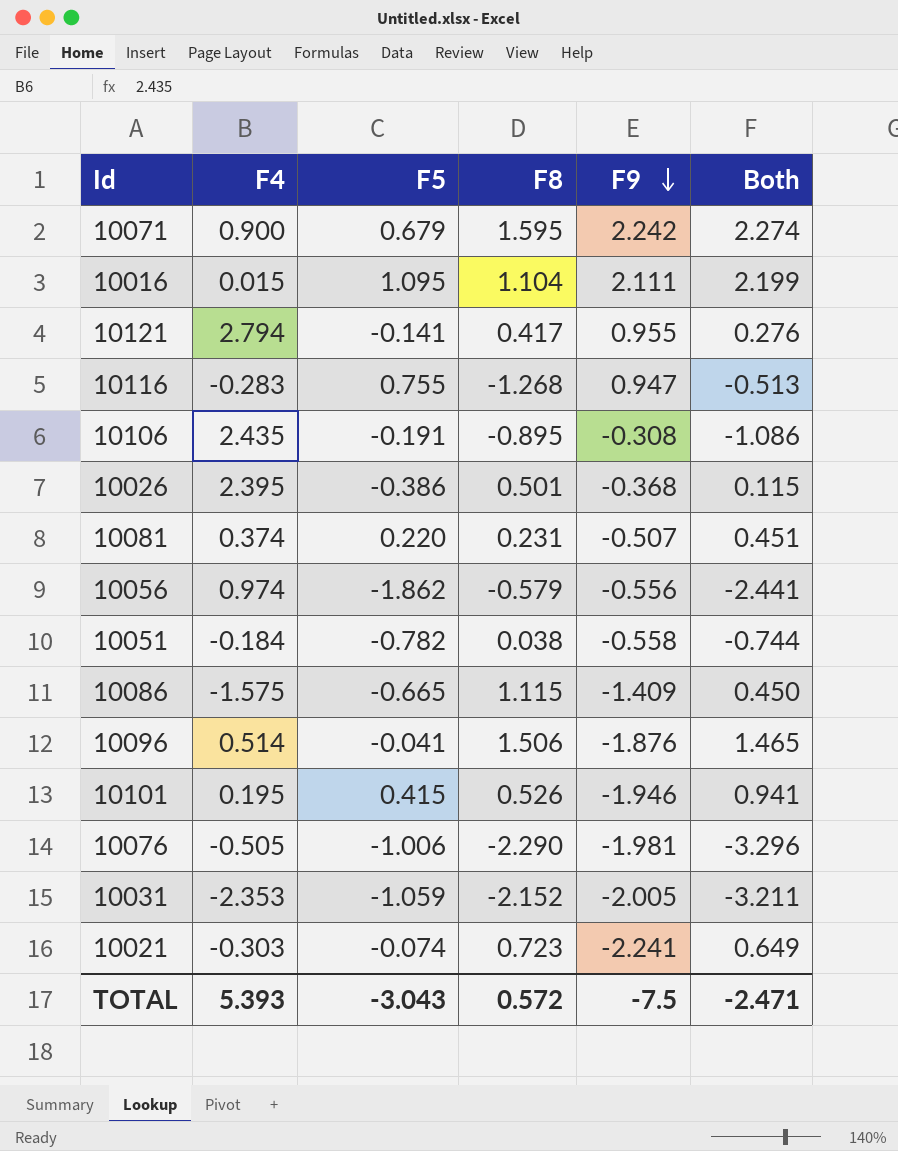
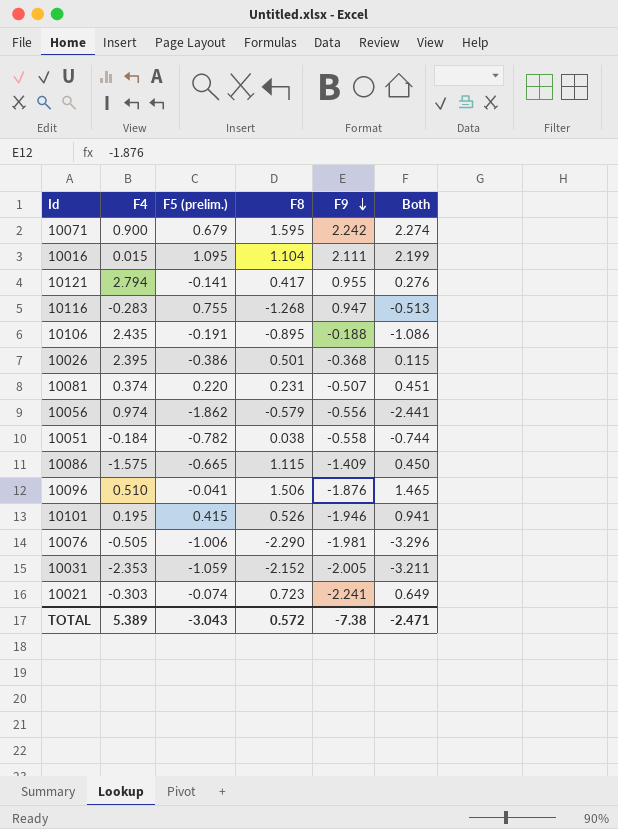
column name: F5 -> F5 (prelim.)
10106 | F9: -0.308 -> -0.188
10096 | F4: 0.514 -> 0.510
TOTAL | F4: 5.393 -> 5.389
TOTAL | F9: -7.5 -> -7.38

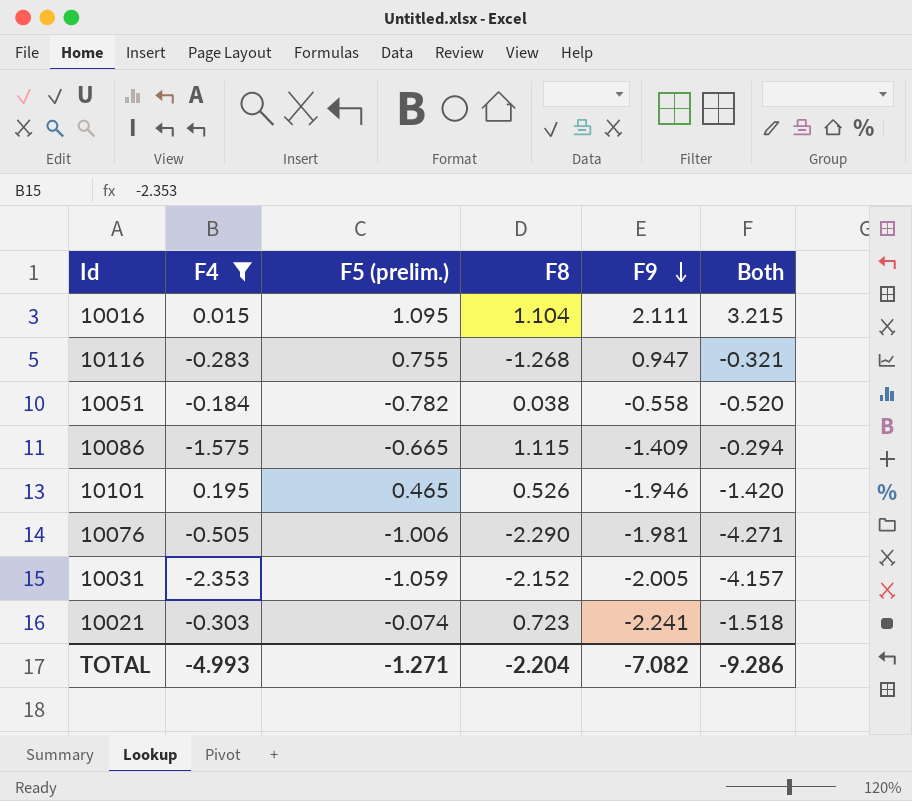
filter: none -> F4 <= 0.195
column Both | formula: [F5 (prelim.)] + [F8] -> [F8] + [F9]
10101 | F5 (prelim.): 0.415 -> 0.465
TOTAL | F4: 5.389 -> -4.993
TOTAL | F5 (prelim.): -3.043 -> -1.271
TOTAL | F8: 0.572 -> -2.204
TOTAL | F9: -7.38 -> -7.082
TOTAL | Both: -2.471 -> -9.286

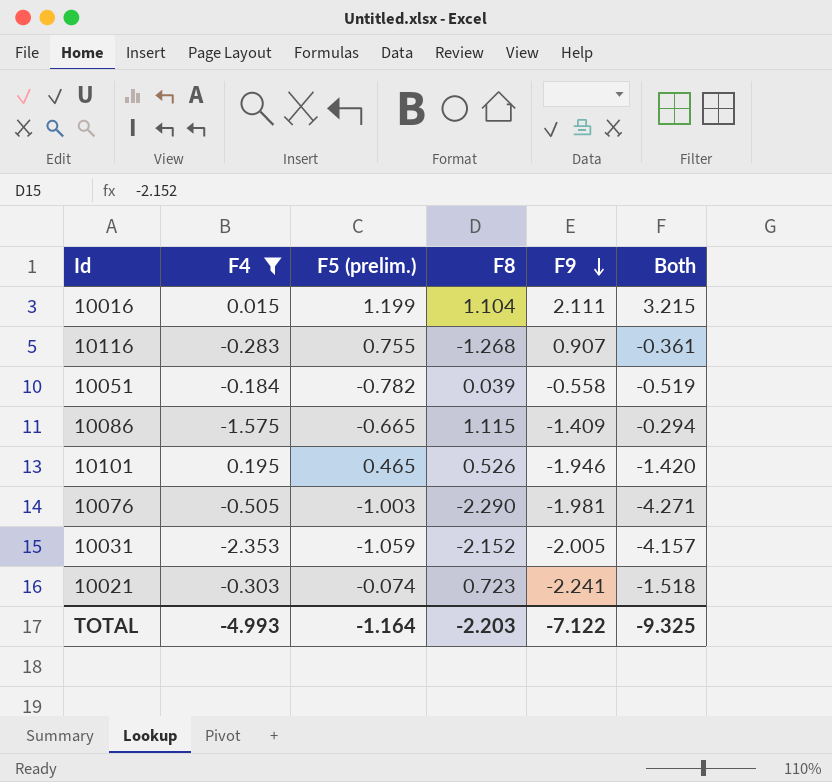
10016 | F5 (prelim.): 1.095 -> 1.199
10116 | F9: 0.947 -> 0.907
10116 | Both: -0.321 -> -0.361
10051 | F8: 0.038 -> 0.039
10051 | Both: -0.520 -> -0.519
10076 | F5 (prelim.): -1.006 -> -1.003
TOTAL | F5 (prelim.): -1.271 -> -1.164
TOTAL | F8: -2.204 -> -2.203
TOTAL | F9: -7.082 -> -7.122
TOTAL | Both: -9.286 -> -9.325

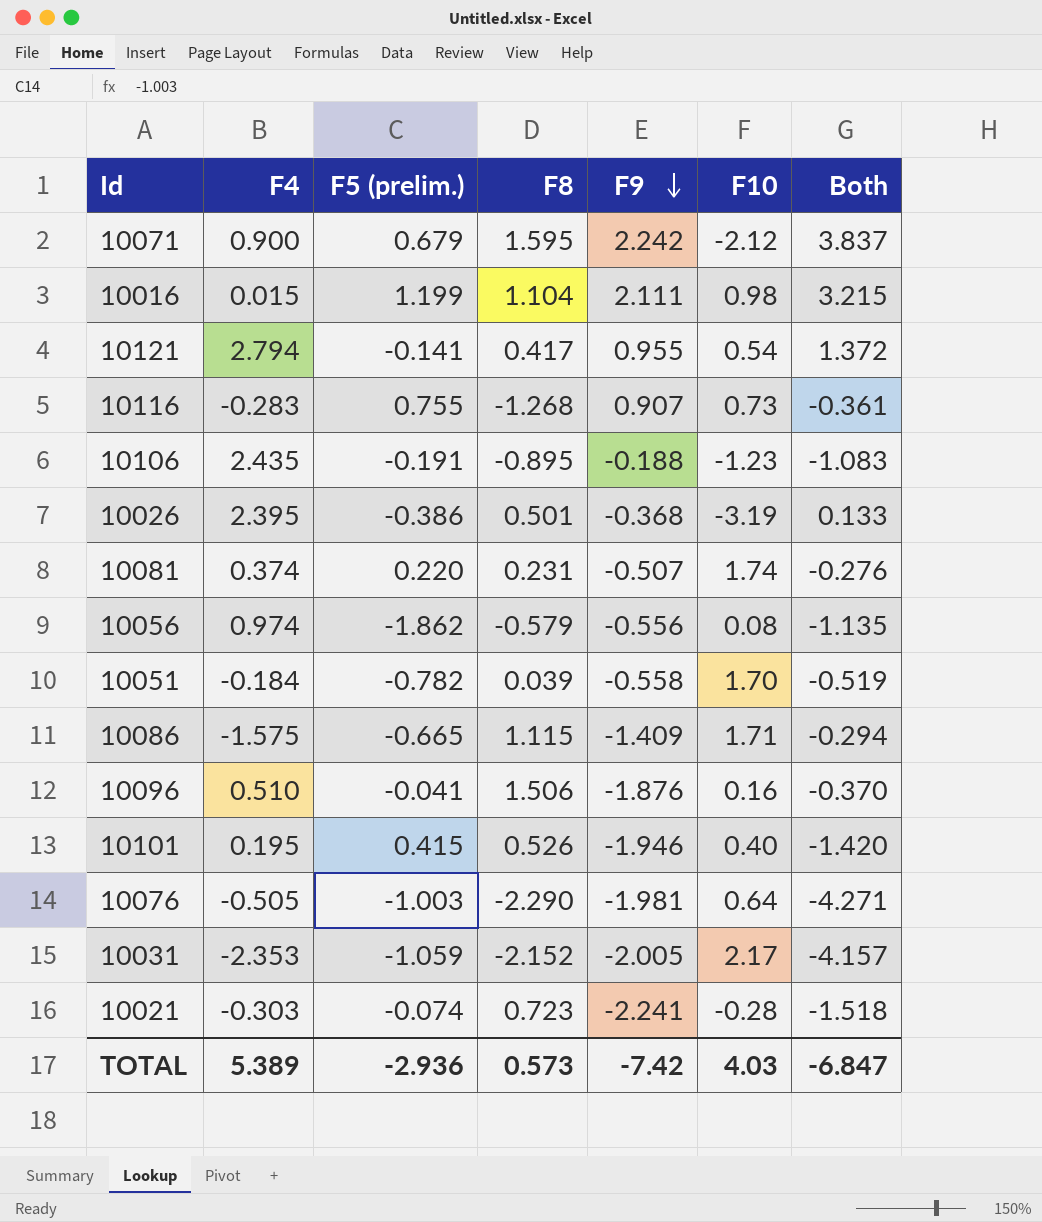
filter: F4 <= 0.195 -> none
column F10 | position: none -> 6
10101 | F5 (prelim.): 0.465 -> 0.415
TOTAL | F4: -4.993 -> 5.389
TOTAL | F5 (prelim.): -1.164 -> -2.936
TOTAL | F8: -2.203 -> 0.573
TOTAL | F9: -7.122 -> -7.42
TOTAL | Both: -9.325 -> -6.847

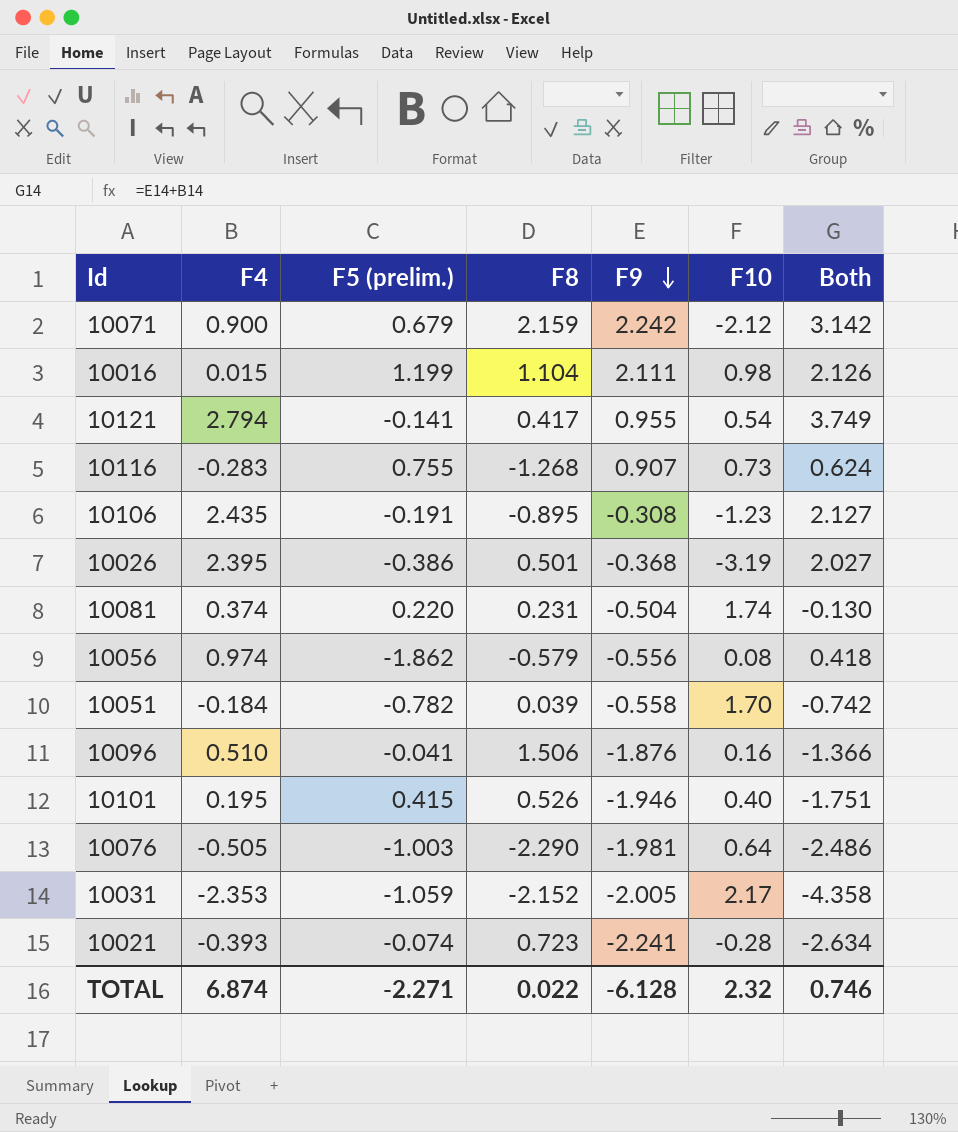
column Both | formula: [F8] + [F9] -> [F4] + [F9]
row 10086: -1.575 | -0.665 | 1.115 | -1.409 | 1.71 | -0.294 -> none
10071 | F8: 1.595 -> 2.159
10106 | F9: -0.188 -> -0.308
10081 | F9: -0.507 -> -0.504
10021 | F4: -0.303 -> -0.393
TOTAL | F4: 5.389 -> 6.874
TOTAL | F5 (prelim.): -2.936 -> -2.271
TOTAL | F8: 0.573 -> 0.022
TOTAL | F9: -7.42 -> -6.128
TOTAL | F10: 4.03 -> 2.32
TOTAL | Both: -6.847 -> 0.746

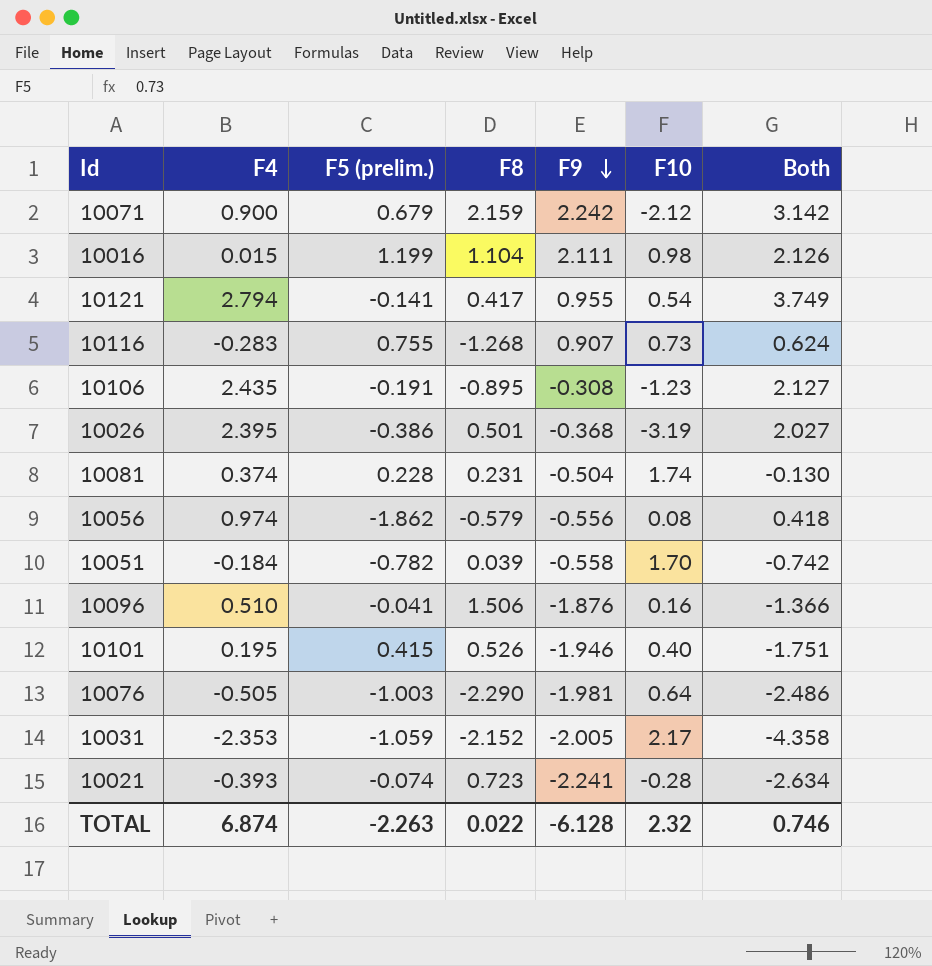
10081 | F5 (prelim.): 0.220 -> 0.228
TOTAL | F5 (prelim.): -2.271 -> -2.263

